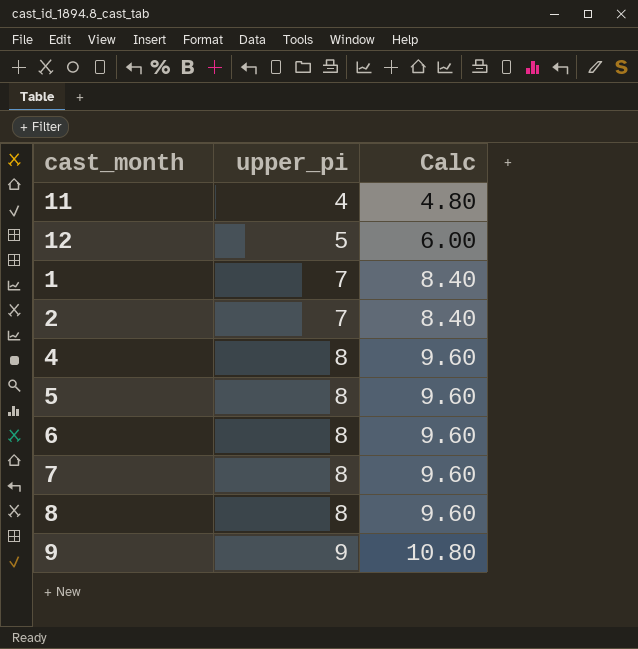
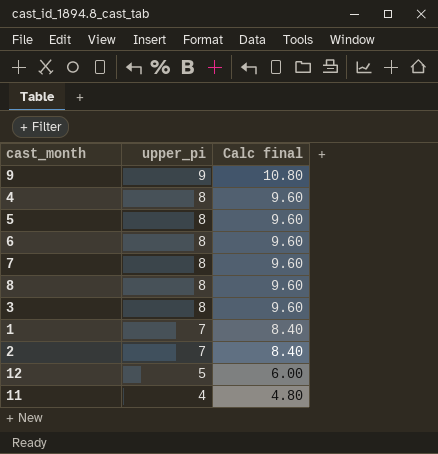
row order: upper_pi ascending -> upper_pi descending
column name: Calc -> Calc final
row 3: none -> 8 | 9.60

